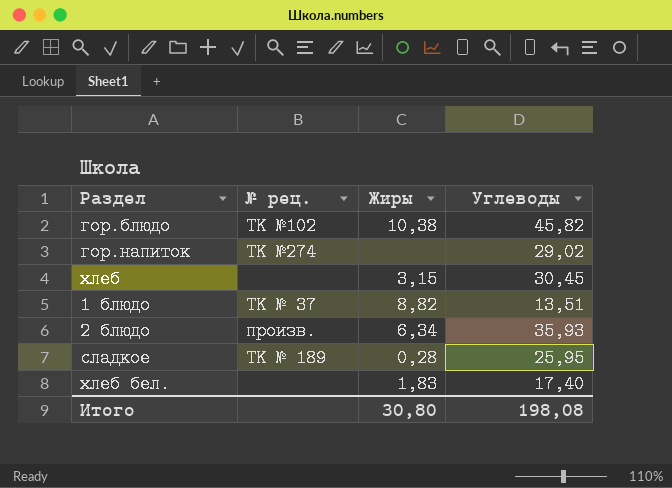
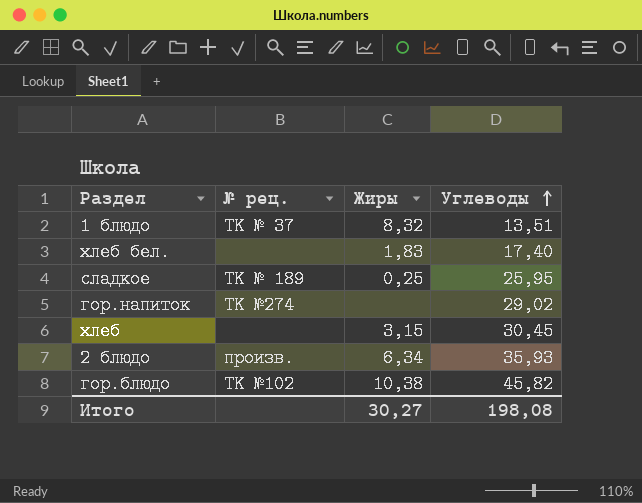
row order: none -> Углеводы ascending
1 блюдо | Жиры: 8,82 -> 8,32
сладкое | Жиры: 0,28 -> 0,25
Итого | Жиры: 30,80 -> 30,27

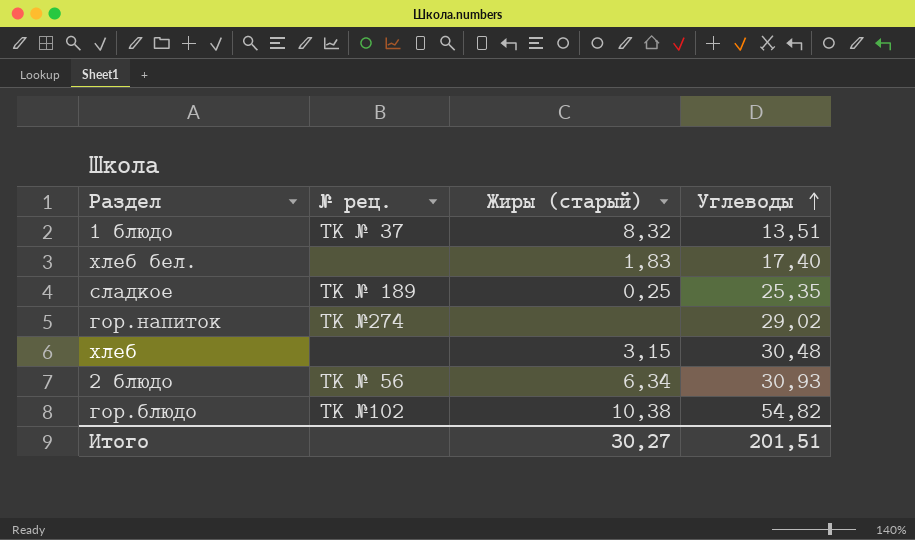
column name: Жиры -> Жиры (старый)
сладкое | Углеводы: 25,95 -> 25,35
хлеб | Углеводы: 30,45 -> 30,48
2 блюдо | № рец.: произв. -> ТК № 56
2 блюдо | Углеводы: 35,93 -> 30,93
гор.блюдо | Углеводы: 45,82 -> 54,82
Итого | Углеводы: 198,08 -> 201,51

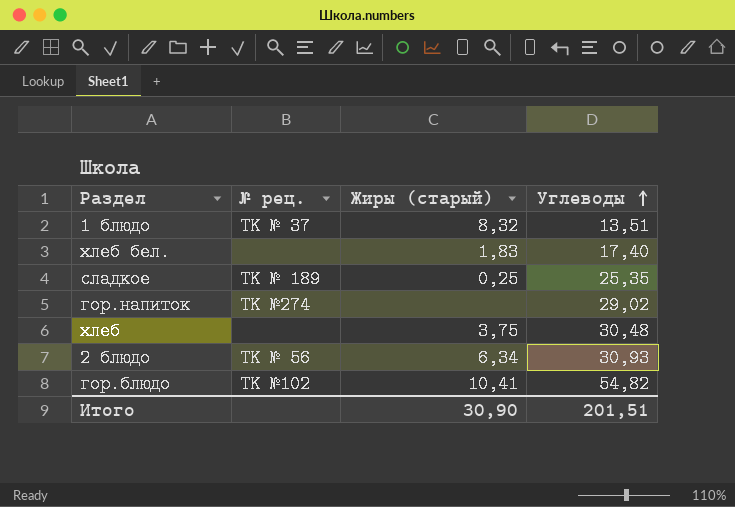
хлеб | Жиры (старый): 3,15 -> 3,75
гор.блюдо | Жиры (старый): 10,38 -> 10,41
Итого | Жиры (старый): 30,27 -> 30,90

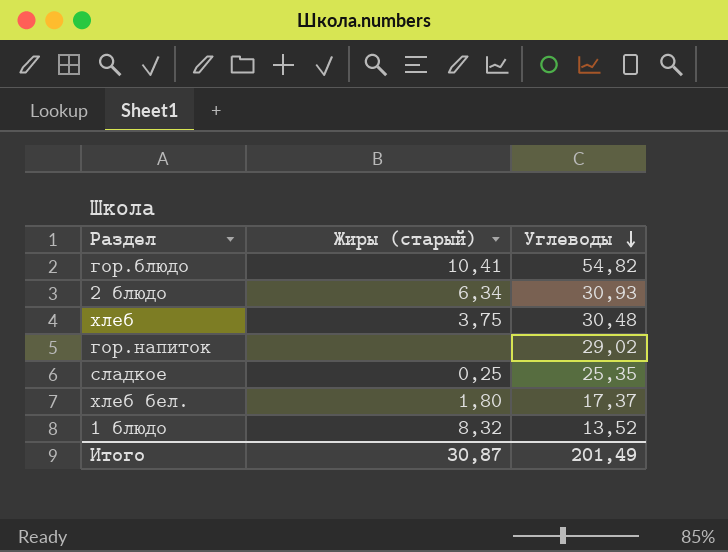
row order: Углеводы ascending -> Углеводы descending
column № рец. | position: 2 -> none
хлеб бел. | Жиры (старый): 1,83 -> 1,80
хлеб бел. | Углеводы: 17,40 -> 17,37
1 блюдо | Углеводы: 13,51 -> 13,52
Итого | Жиры (старый): 30,90 -> 30,87
Итого | Углеводы: 201,51 -> 201,49

